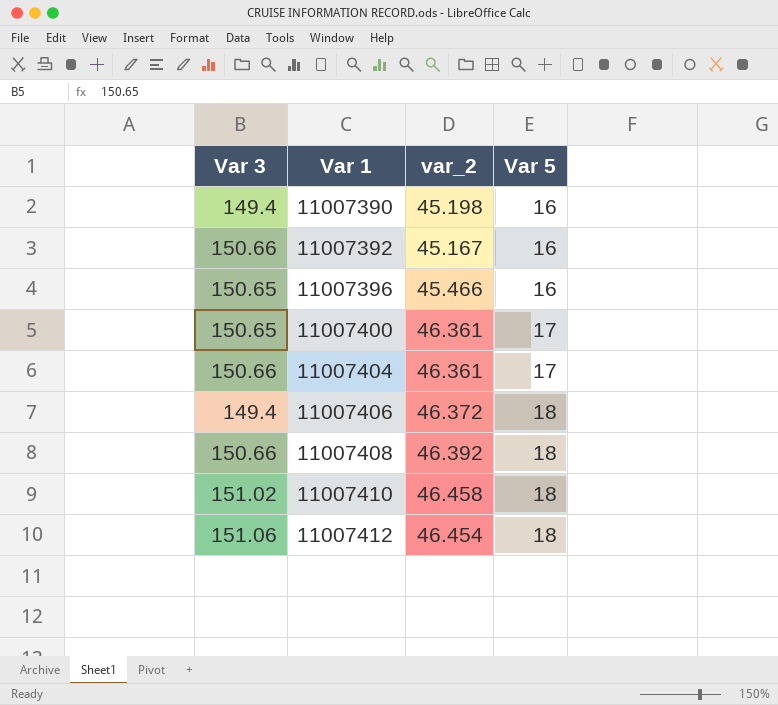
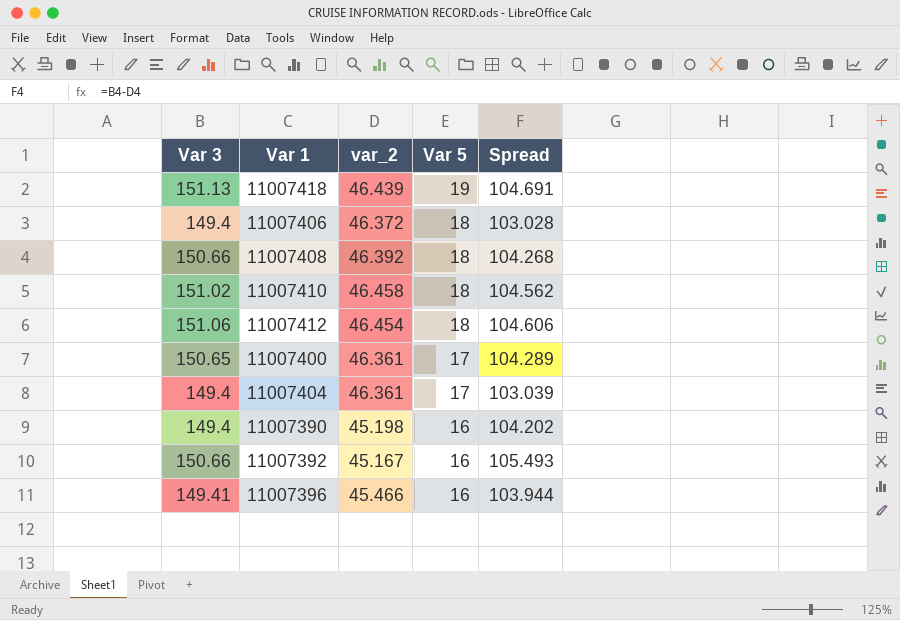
row order: Var 1 ascending -> Var 5 descending
column Spread | formula: none -> [Var 3] - [var_2]
row 11007418: none -> 151.13 | 46.439 | 19 | 104.691
11007404 | Var 3: 150.66 -> 149.4
11007396 | Var 3: 150.65 -> 149.41

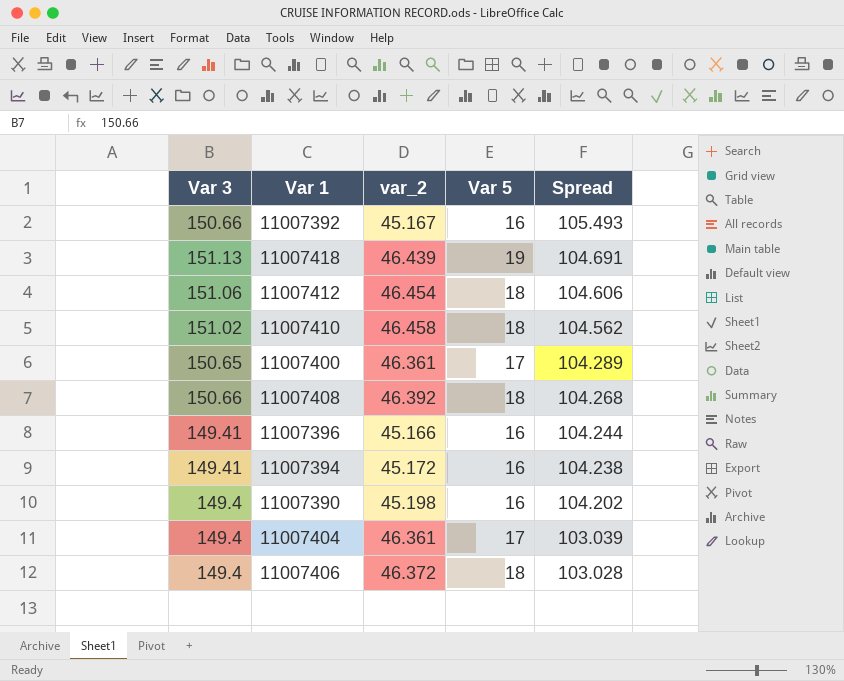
row order: Var 5 descending -> Spread descending
11007396 | var_2: 45.466 -> 45.166
11007396 | Spread: 103.944 -> 104.244
row 11007394: none -> 149.41 | 45.172 | 16 | 104.238

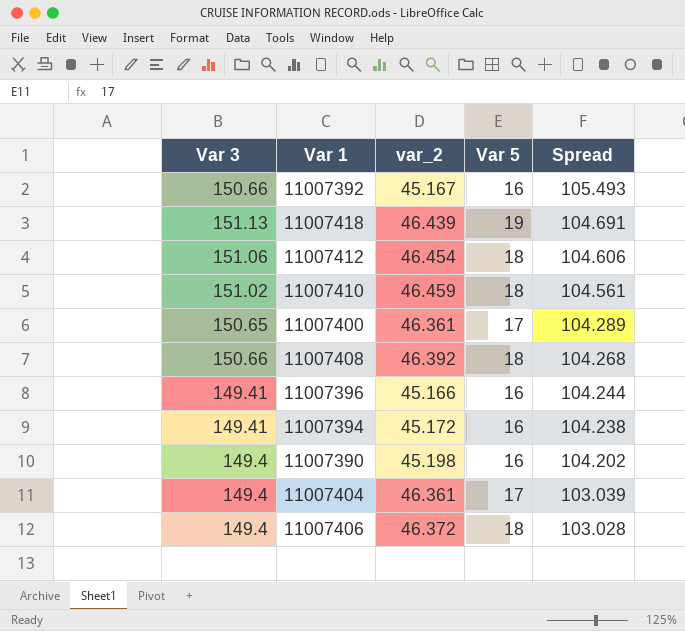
11007410 | var_2: 46.458 -> 46.459
11007410 | Spread: 104.562 -> 104.561

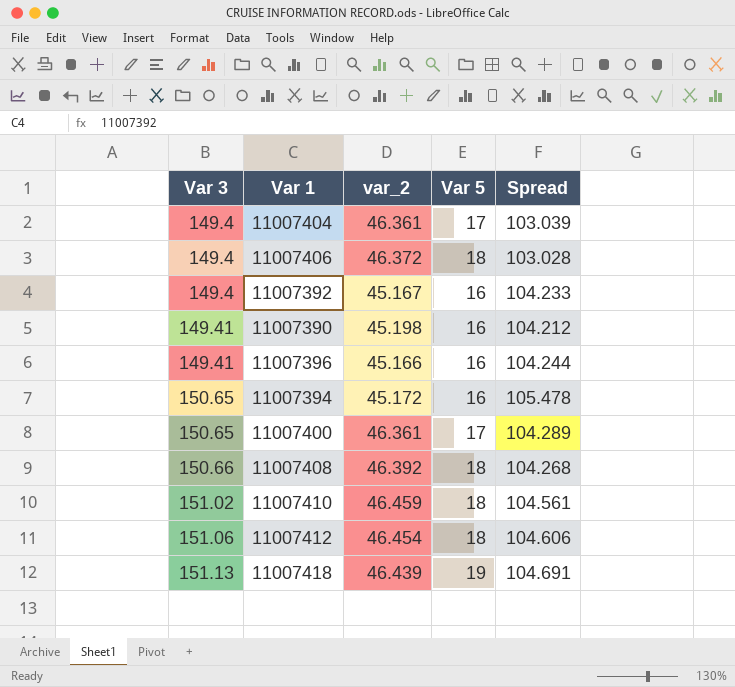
row order: Spread descending -> Var 3 ascending
11007392 | Var 3: 150.66 -> 149.4
11007392 | Spread: 105.493 -> 104.233
11007390 | Var 3: 149.4 -> 149.41
11007390 | Spread: 104.202 -> 104.212
11007394 | Var 3: 149.41 -> 150.65
11007394 | Spread: 104.238 -> 105.478

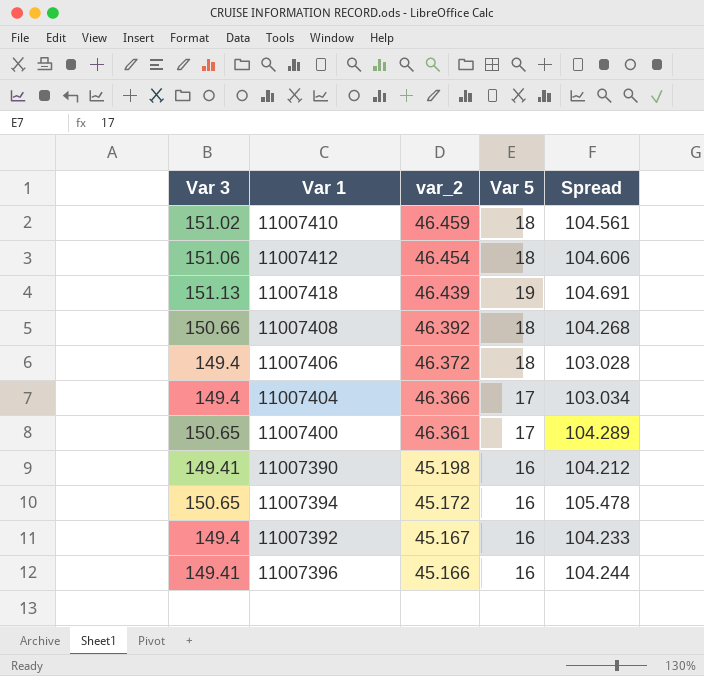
row order: Var 3 ascending -> var_2 descending
11007404 | var_2: 46.361 -> 46.366
11007404 | Spread: 103.039 -> 103.034

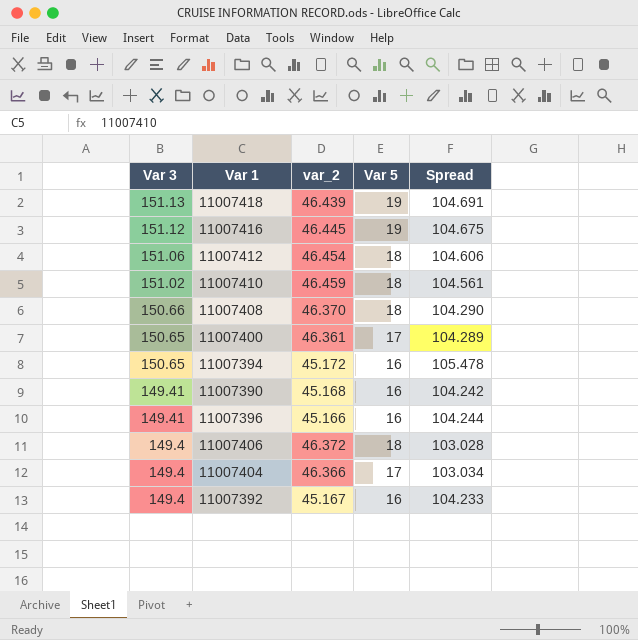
row order: var_2 descending -> Var 3 descending
row 11007416: none -> 151.12 | 46.445 | 19 | 104.675
11007408 | var_2: 46.392 -> 46.370
11007408 | Spread: 104.268 -> 104.290
11007390 | var_2: 45.198 -> 45.168
11007390 | Spread: 104.212 -> 104.242

